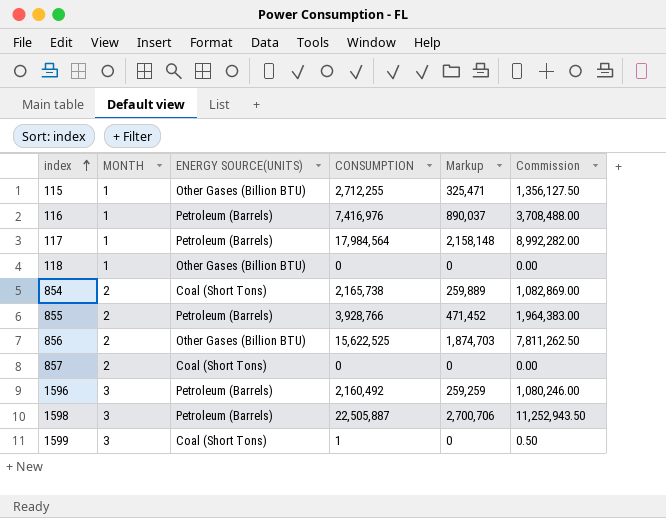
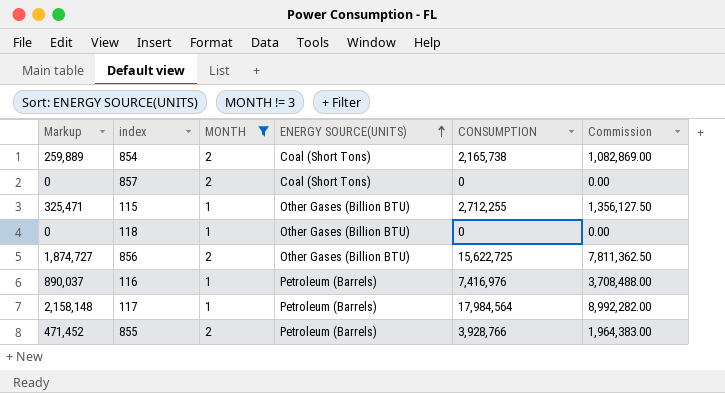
filter: none -> MONTH != 3
row order: index ascending -> ENERGY SOURCE(UNITS) ascending
column Markup | position: 5 -> 1
856 | Markup: 1,874,703 -> 1,874,727
856 | CONSUMPTION: 15,622,525 -> 15,622,725
856 | Commission: 7,811,262.50 -> 7,811,362.50

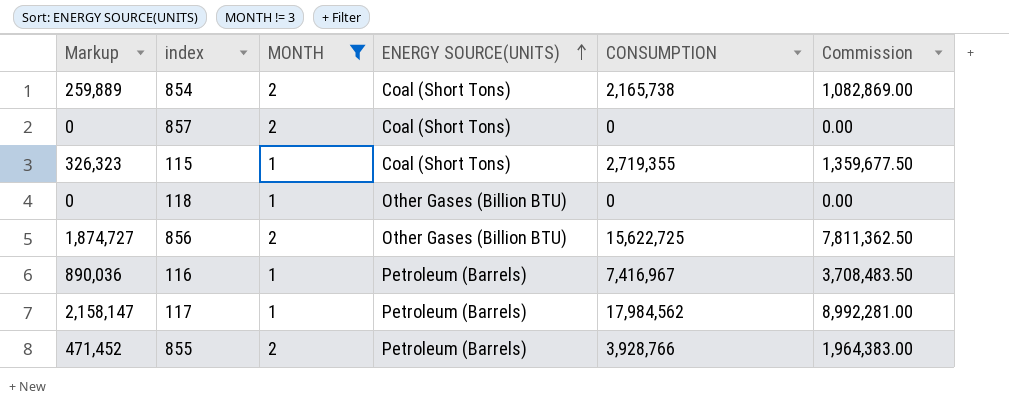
115 | Markup: 325,471 -> 326,323
115 | ENERGY SOURCE(UNITS): Other Gases (Billion BTU) -> Coal (Short Tons)
115 | CONSUMPTION: 2,712,255 -> 2,719,355
115 | Commission: 1,356,127.50 -> 1,359,677.50
116 | Markup: 890,037 -> 890,036
116 | CONSUMPTION: 7,416,976 -> 7,416,967
116 | Commission: 3,708,488.00 -> 3,708,483.50
117 | Markup: 2,158,148 -> 2,158,147
117 | CONSUMPTION: 17,984,564 -> 17,984,562
117 | Commission: 8,992,282.00 -> 8,992,281.00

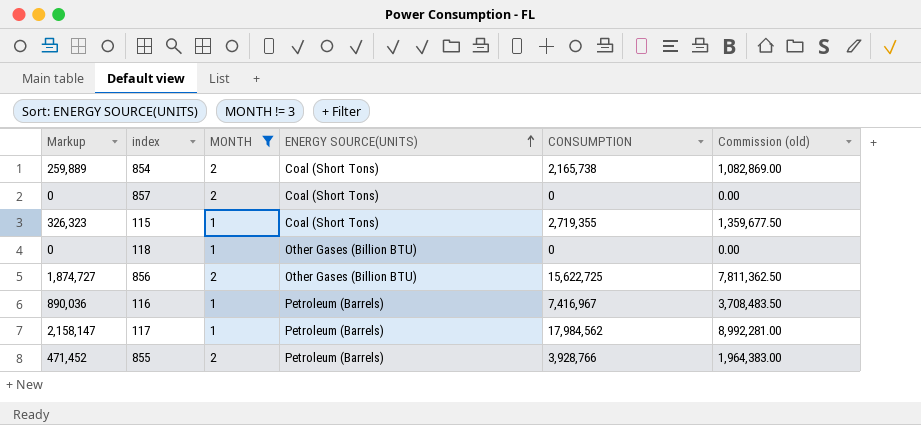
column name: Commission -> Commission (old)

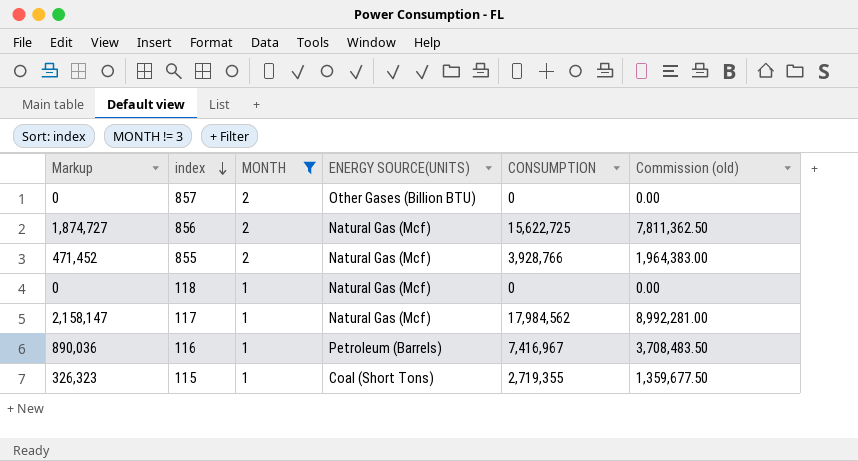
row order: ENERGY SOURCE(UNITS) ascending -> index descending
row 854: 259,889 | 2 | Coal (Short Tons) | 2,165,738 | 1,082,869.00 -> none
857 | ENERGY SOURCE(UNITS): Coal (Short Tons) -> Other Gases (Billion BTU)
856 | ENERGY SOURCE(UNITS): Other Gases (Billion BTU) -> Natural Gas (Mcf)
855 | ENERGY SOURCE(UNITS): Petroleum (Barrels) -> Natural Gas (Mcf)
118 | ENERGY SOURCE(UNITS): Other Gases (Billion BTU) -> Natural Gas (Mcf)
117 | ENERGY SOURCE(UNITS): Petroleum (Barrels) -> Natural Gas (Mcf)

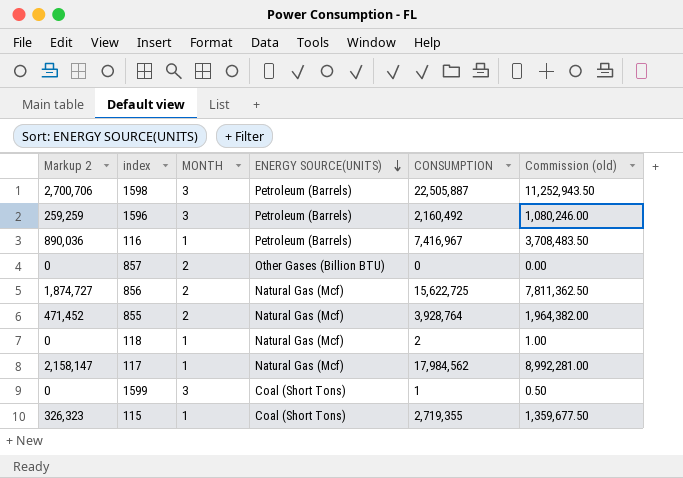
filter: MONTH != 3 -> none
row order: index descending -> ENERGY SOURCE(UNITS) descending
column name: Markup -> Markup 2
855 | CONSUMPTION: 3,928,766 -> 3,928,764
855 | Commission (old): 1,964,383.00 -> 1,964,382.00
118 | CONSUMPTION: 0 -> 2
118 | Commission (old): 0.00 -> 1.00

